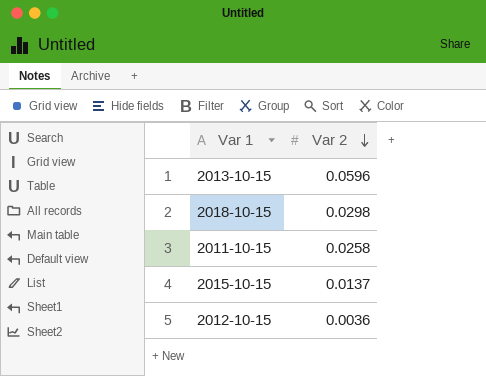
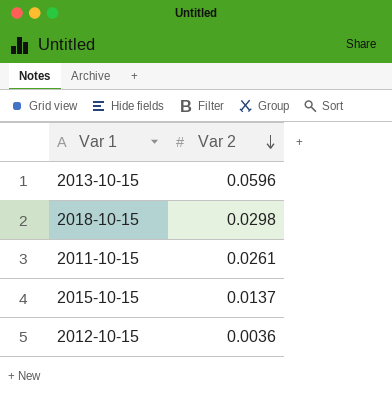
2011-10-15 | Var 2: 0.0258 -> 0.0261

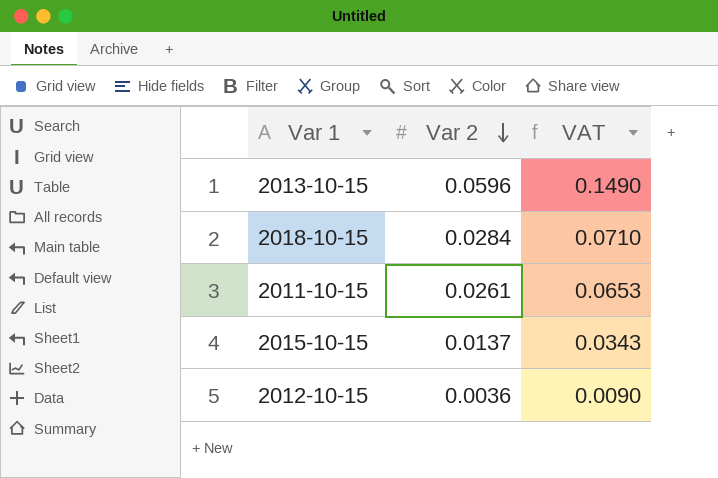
column VAT | formula: none -> [Var 2] * 2.5
2018-10-15 | Var 2: 0.0298 -> 0.0284

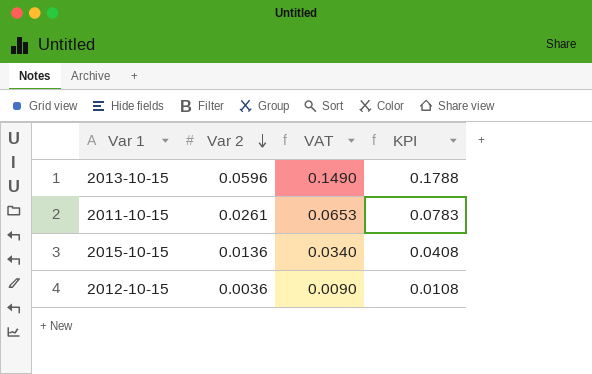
column KPI | formula: none -> [Var 2] * 3
row 2018-10-15: 0.0284 | 0.0710 -> none
2015-10-15 | Var 2: 0.0137 -> 0.0136
2015-10-15 | VAT: 0.0343 -> 0.0340

